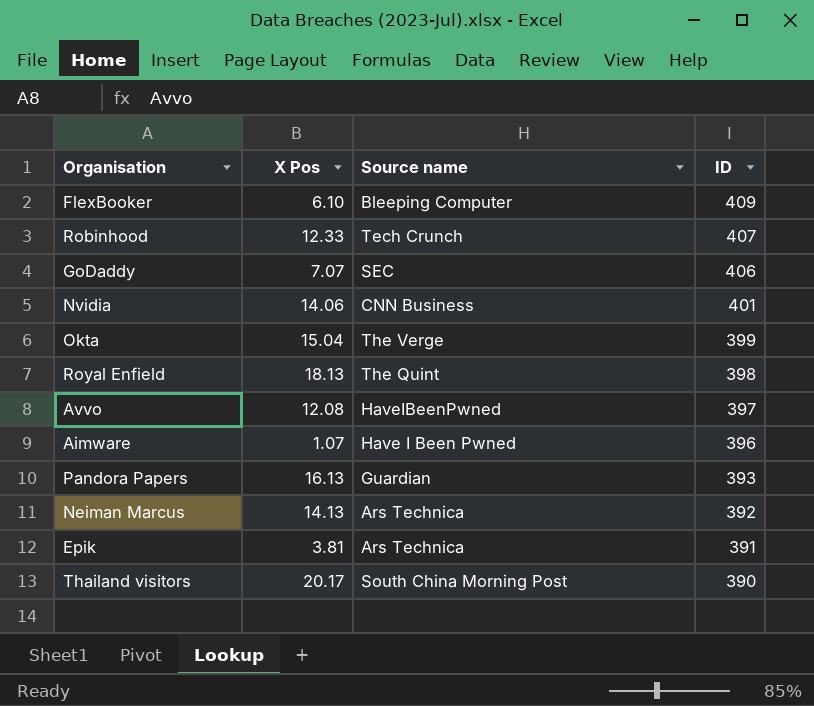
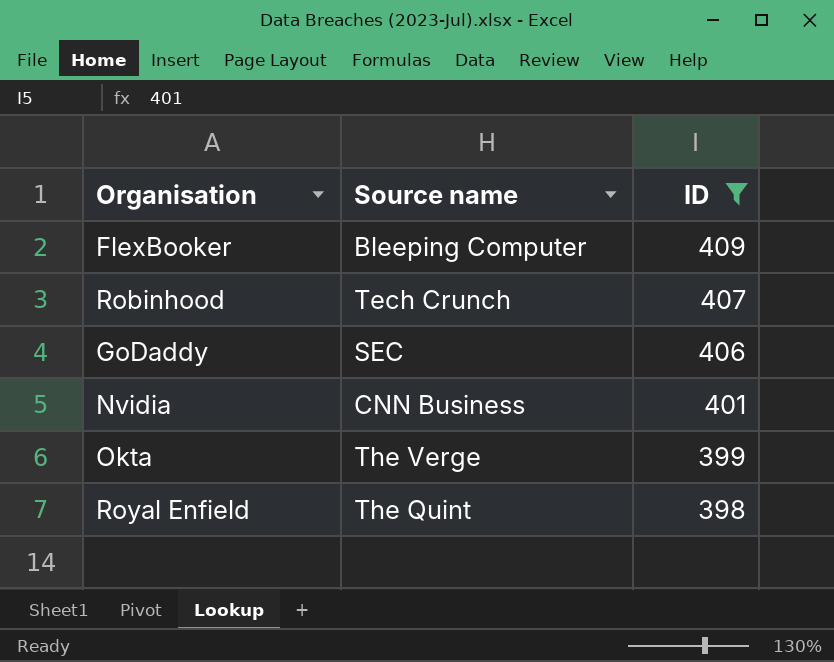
filter: none -> ID >= 398
column X Pos | position: 2 -> none

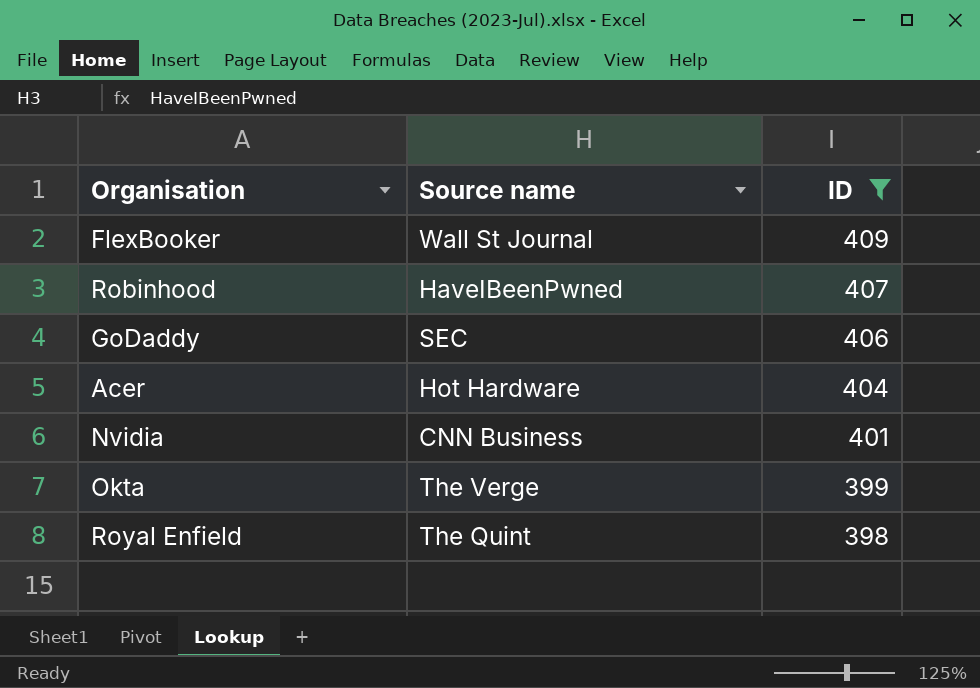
FlexBooker | Source name: Bleeping Computer -> Wall St Journal
Robinhood | Source name: Tech Crunch -> HaveIBeenPwned
row Acer: none -> Hot Hardware | 404

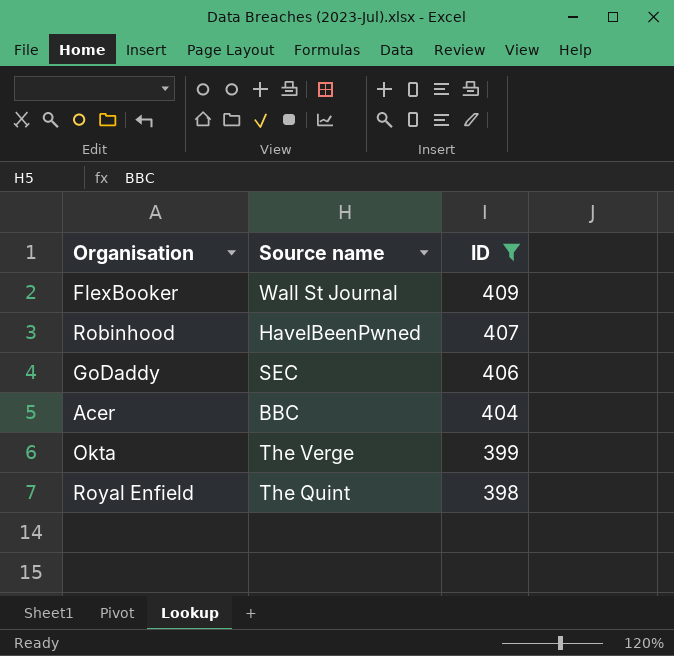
row Nvidia: CNN Business | 401 -> none
Acer | Source name: Hot Hardware -> BBC

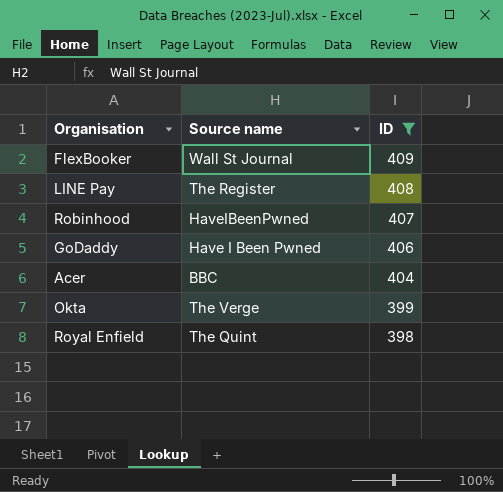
row LINE Pay: none -> The Register | 408
GoDaddy | Source name: SEC -> Have I Been Pwned

